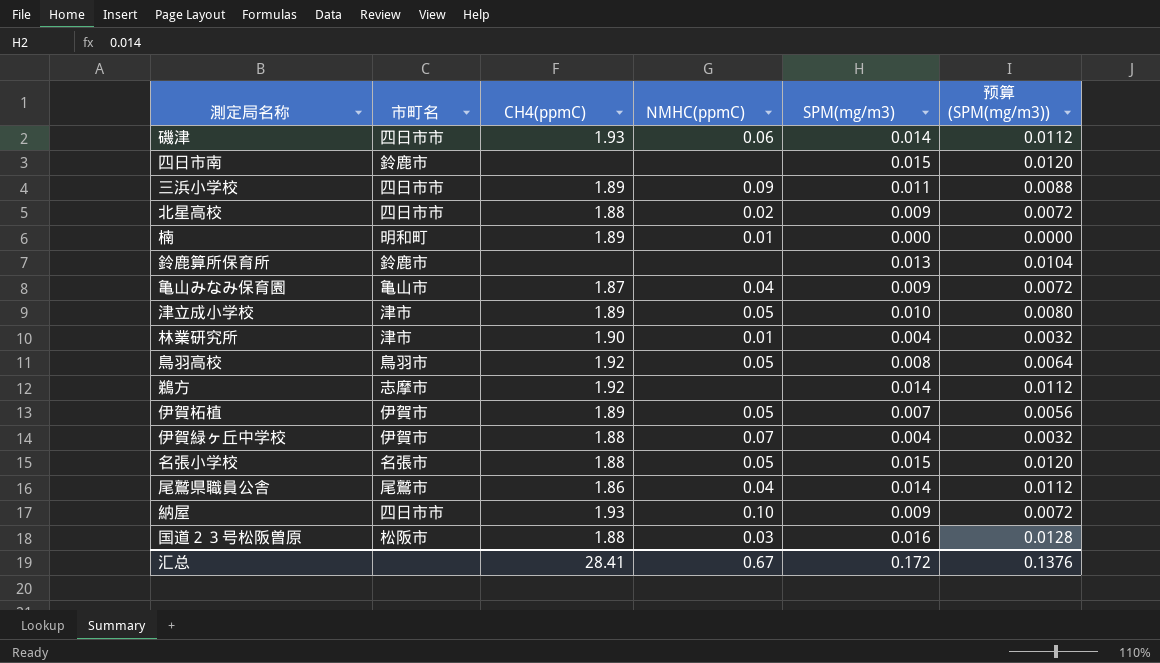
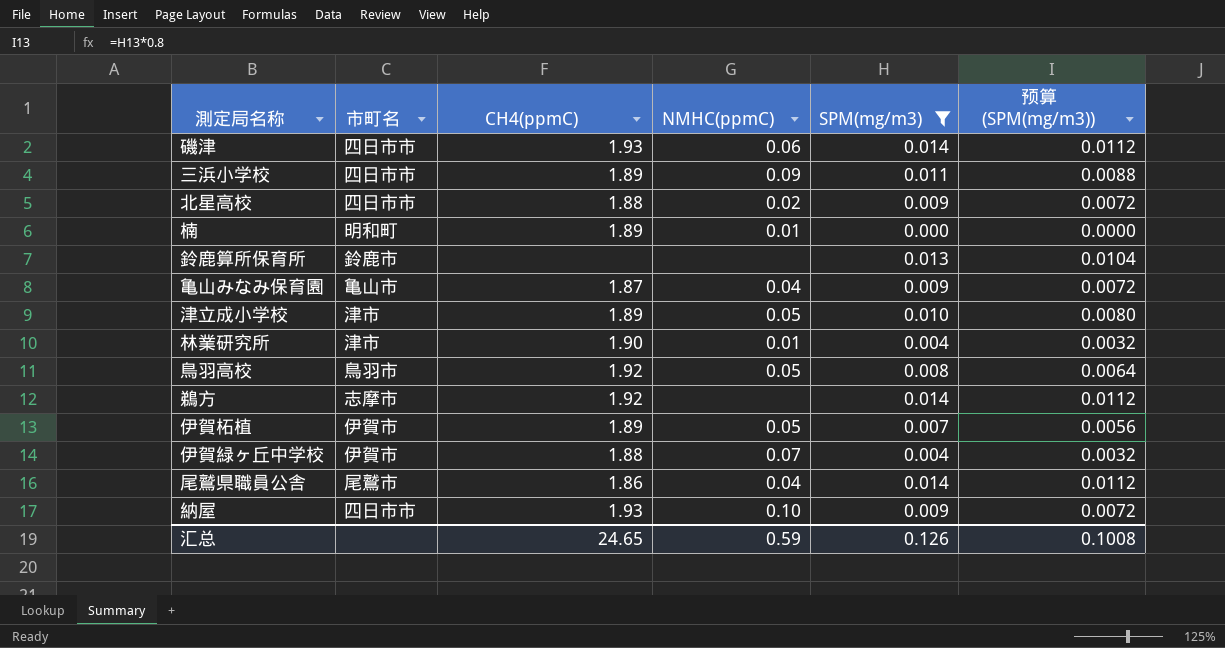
filter: none -> SPM(mg/m3) <= 0.014
汇总 | CH4(ppmC): 28.41 -> 24.65
汇总 | NMHC(ppmC): 0.67 -> 0.59
汇总 | SPM(mg/m3): 0.172 -> 0.126
汇总 | 预算 (SPM(mg/m3)): 0.1376 -> 0.1008

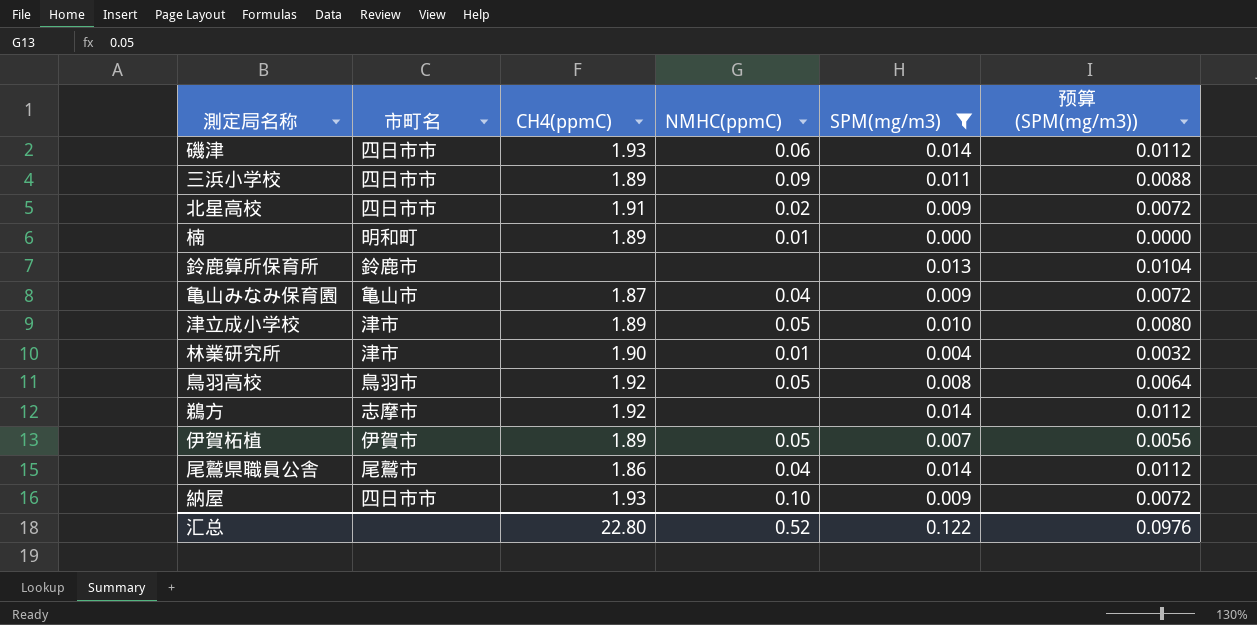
row 伊賀緑ヶ丘中学校: 伊賀市 | 1.88 | 0.07 | 0.004 | 0.0032 -> none
北星高校 | CH4(ppmC): 1.88 -> 1.91
汇总 | CH4(ppmC): 24.65 -> 22.80
汇总 | NMHC(ppmC): 0.59 -> 0.52
汇总 | SPM(mg/m3): 0.126 -> 0.122
汇总 | 预算 (SPM(mg/m3)): 0.1008 -> 0.0976

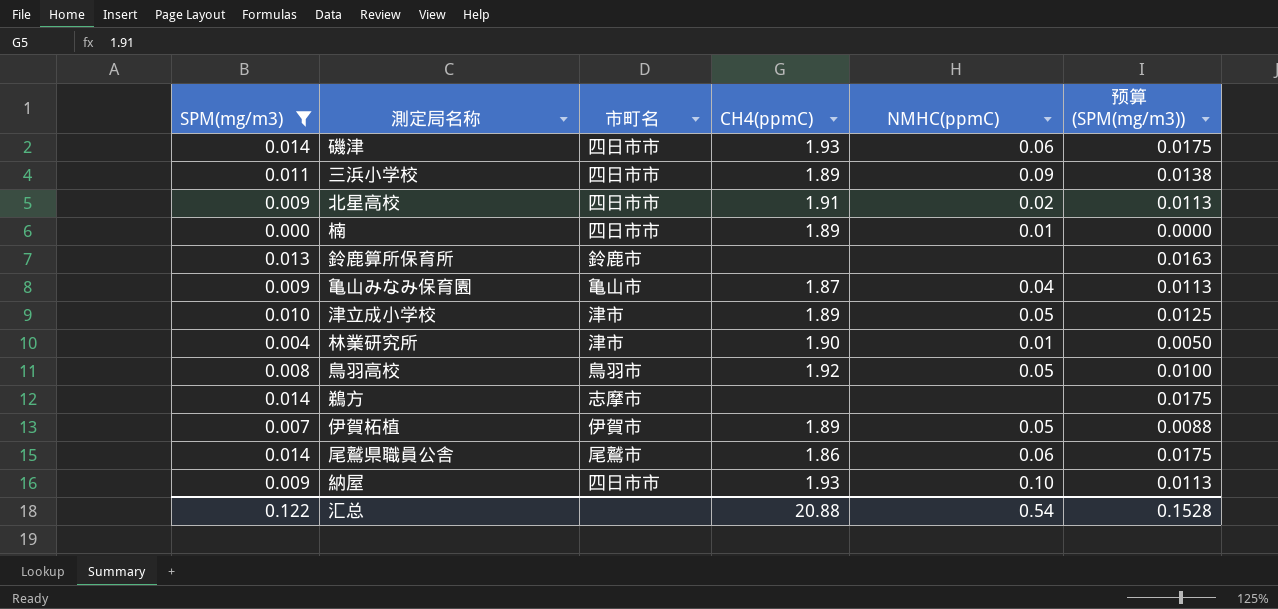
column SPM(mg/m3) | position: 5 -> 1
column 预算 (SPM(mg/m3)) | formula: [SPM(mg/m3)] * 0.8 -> [SPM(mg/m3)] * 1.25
楠 | 市町名: 明和町 -> 四日市市
鵜方 | CH4(ppmC): 1.92 -> none
尾鷲県職員公舎 | NMHC(ppmC): 0.04 -> 0.06
汇总 | CH4(ppmC): 22.80 -> 20.88
汇总 | NMHC(ppmC): 0.52 -> 0.54
汇总 | 预算 (SPM(mg/m3)): 0.0976 -> 0.1528

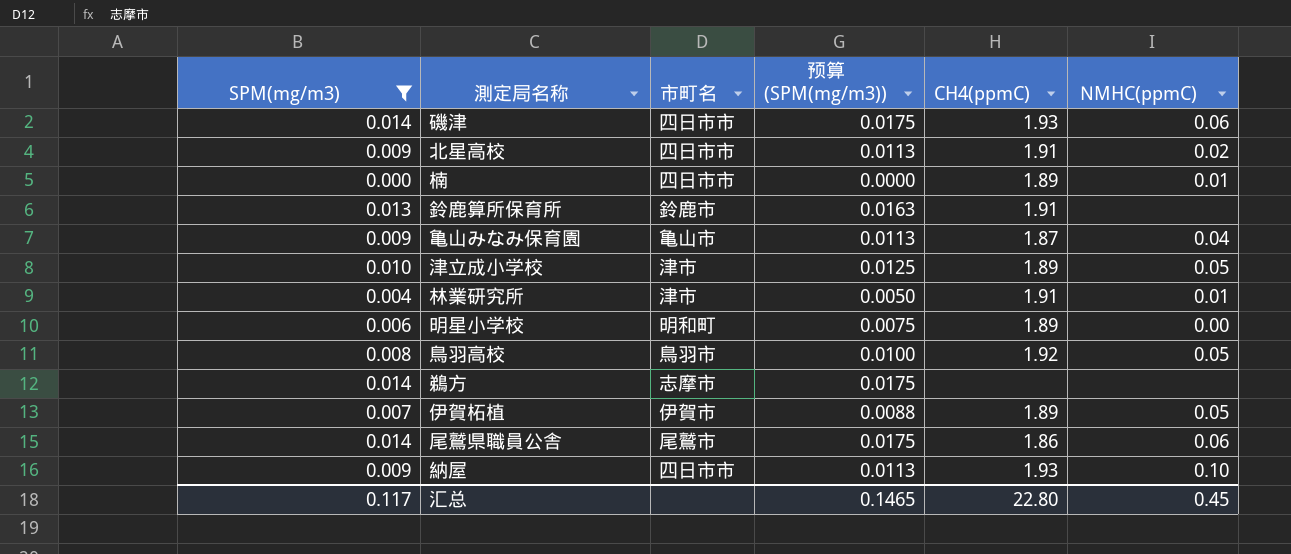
column 预算 (SPM(mg/m3)) | position: 6 -> 4
row 三浜小学校: 0.011 | 四日市市 | 1.89 | 0.09 | 0.0138 -> none
鈴鹿算所保育所 | CH4(ppmC): none -> 1.91
林業研究所 | CH4(ppmC): 1.90 -> 1.91
row 明星小学校: none -> 0.006 | 明和町 | 0.0075 | 1.89 | 0.00
汇总 | SPM(mg/m3): 0.122 -> 0.117
汇总 | 预算 (SPM(mg/m3)): 0.1528 -> 0.1465
汇总 | CH4(ppmC): 20.88 -> 22.80
汇总 | NMHC(ppmC): 0.54 -> 0.45

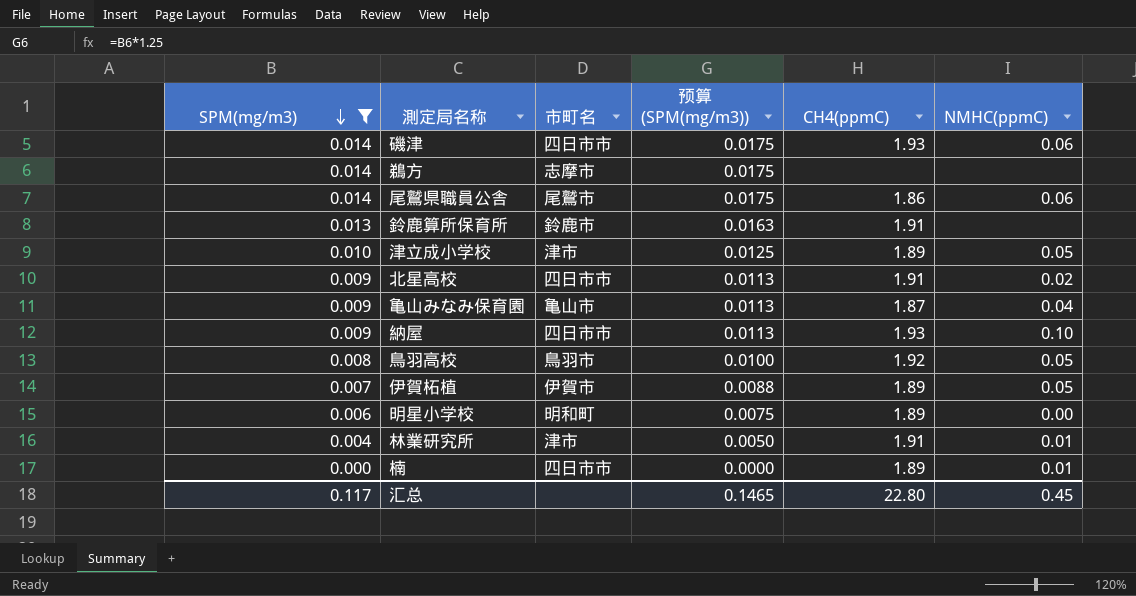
row order: none -> SPM(mg/m3) descending

